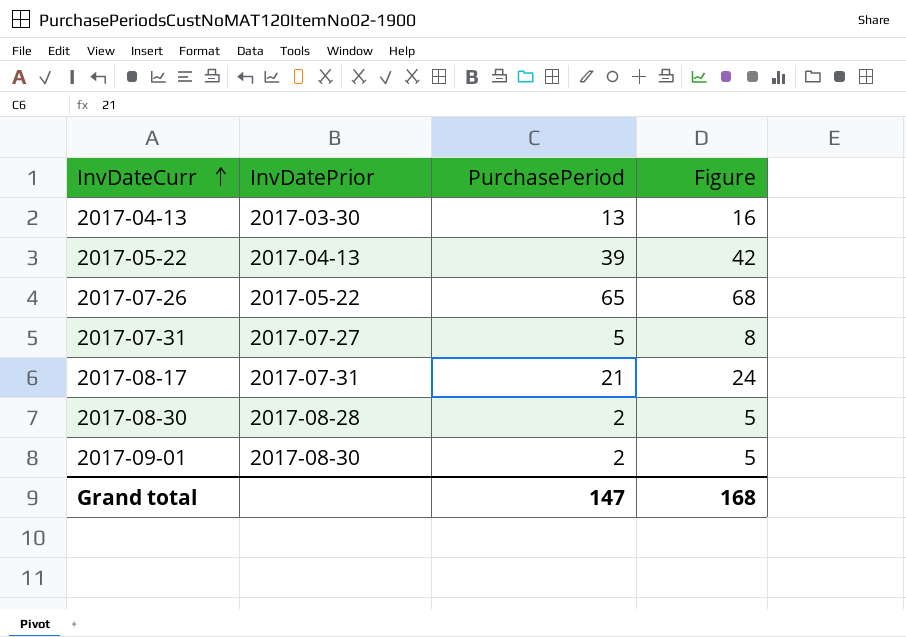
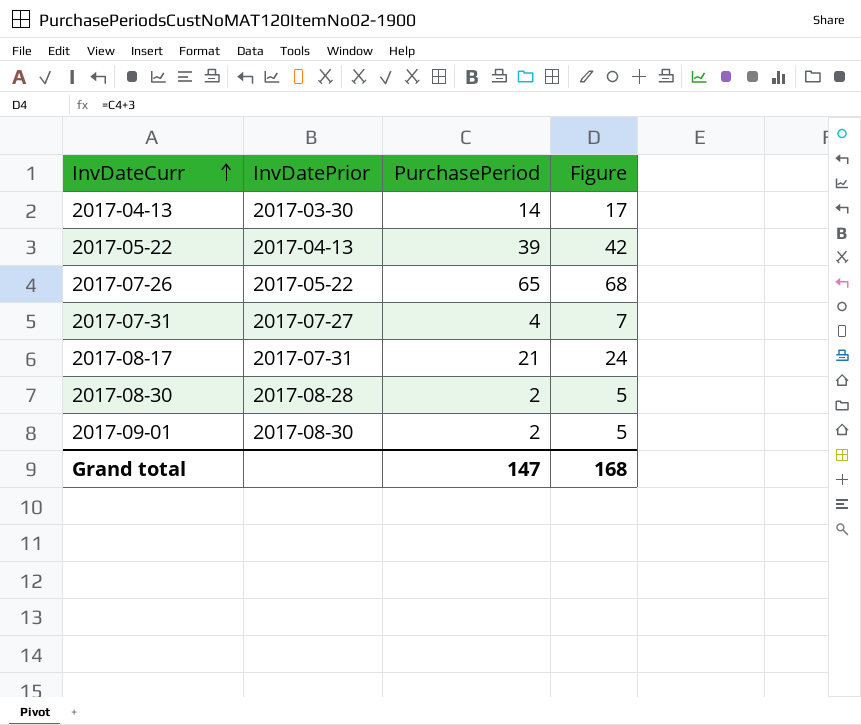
2017-04-13 | PurchasePeriod: 13 -> 14
2017-04-13 | Figure: 16 -> 17
2017-07-31 | PurchasePeriod: 5 -> 4
2017-07-31 | Figure: 8 -> 7

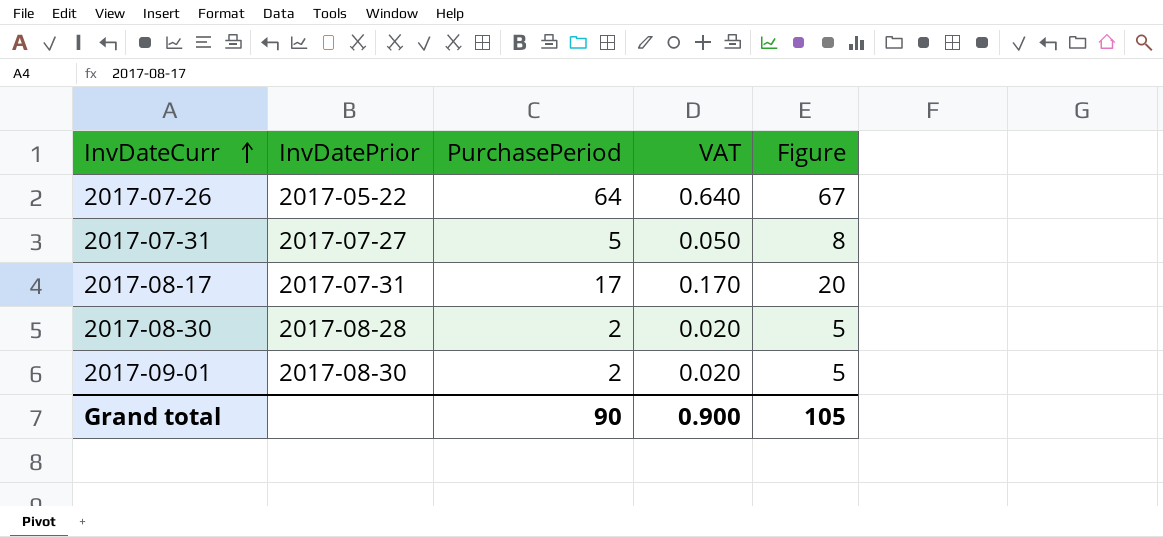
column VAT | formula: none -> [PurchasePeriod] * 0.01
row 2017-04-13: 2017-03-30 | 14 | 17 -> none
row 2017-05-22: 2017-04-13 | 39 | 42 -> none
2017-07-26 | PurchasePeriod: 65 -> 64
2017-07-26 | Figure: 68 -> 67
2017-07-31 | PurchasePeriod: 4 -> 5
2017-07-31 | Figure: 7 -> 8
2017-08-17 | PurchasePeriod: 21 -> 17
2017-08-17 | Figure: 24 -> 20
Grand total | PurchasePeriod: 147 -> 90
Grand total | Figure: 168 -> 105

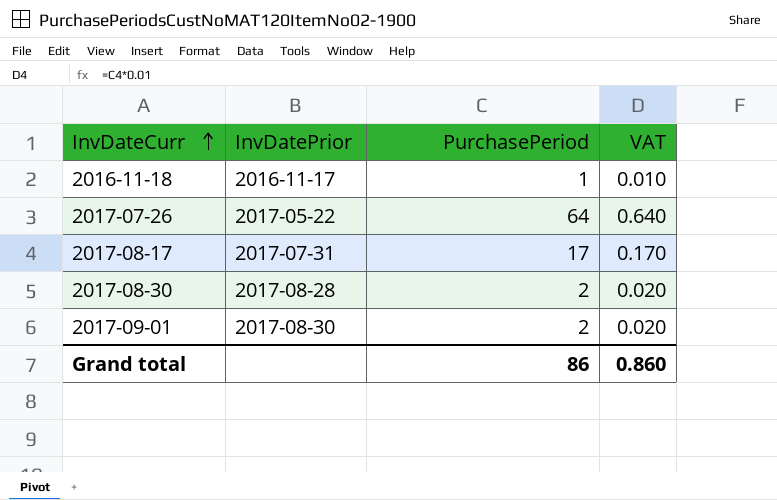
column Figure | formula: [PurchasePeriod] + 3 -> none
row 2017-07-31: 2017-07-27 | 5 | 0.050 | 8 -> none
row 2016-11-18: none -> 2016-11-17 | 1 | 0.010
Grand total | PurchasePeriod: 90 -> 86
Grand total | VAT: 0.900 -> 0.860

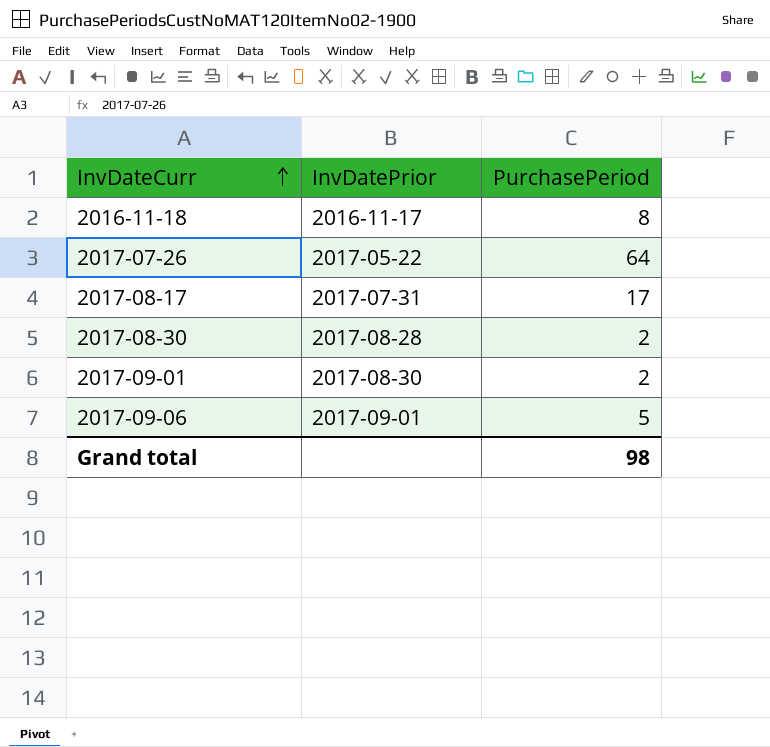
column VAT | formula: [PurchasePeriod] * 0.01 -> none
2016-11-18 | PurchasePeriod: 1 -> 8
row 2017-09-06: none -> 2017-09-01 | 5
Grand total | PurchasePeriod: 86 -> 98

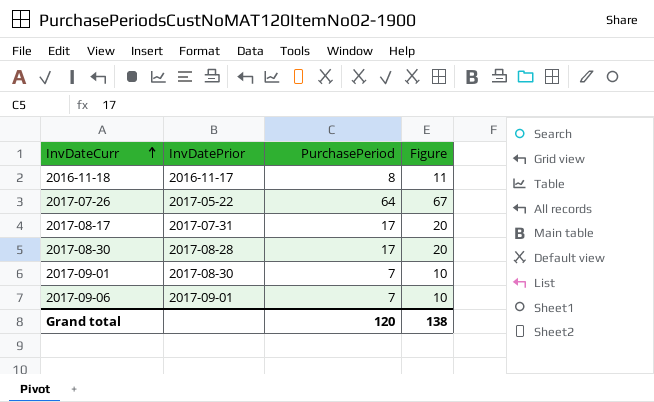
column Figure | formula: none -> [PurchasePeriod] + 3
2017-08-30 | PurchasePeriod: 2 -> 17
2017-09-01 | PurchasePeriod: 2 -> 7
2017-09-06 | PurchasePeriod: 5 -> 7
Grand total | PurchasePeriod: 98 -> 120

